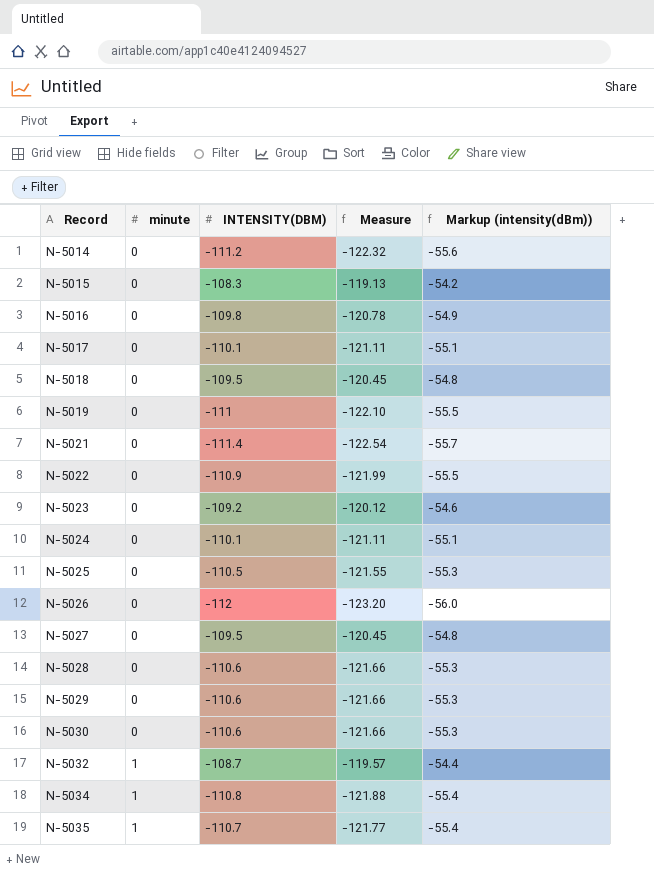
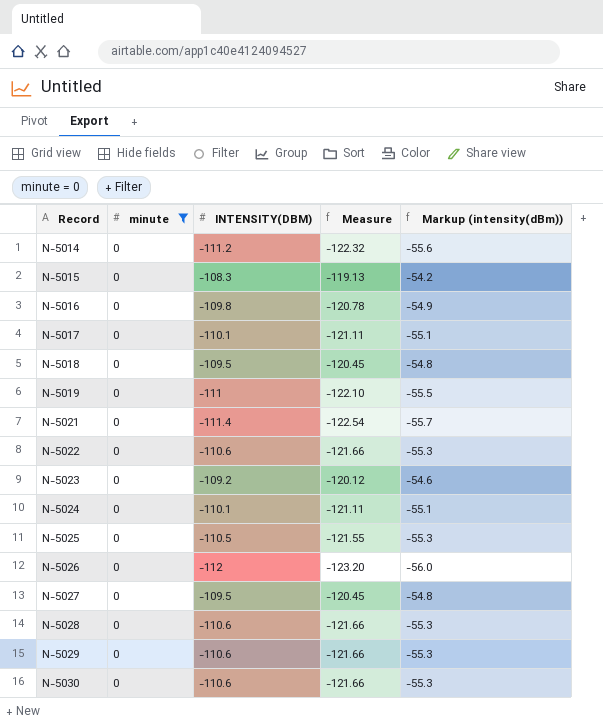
filter: none -> minute = 0
N-5022 | INTENSITY(DBM): -110.9 -> -110.6
N-5022 | Measure: -121.99 -> -121.66
N-5022 | Markup (intensity(dBm)): -55.5 -> -55.3

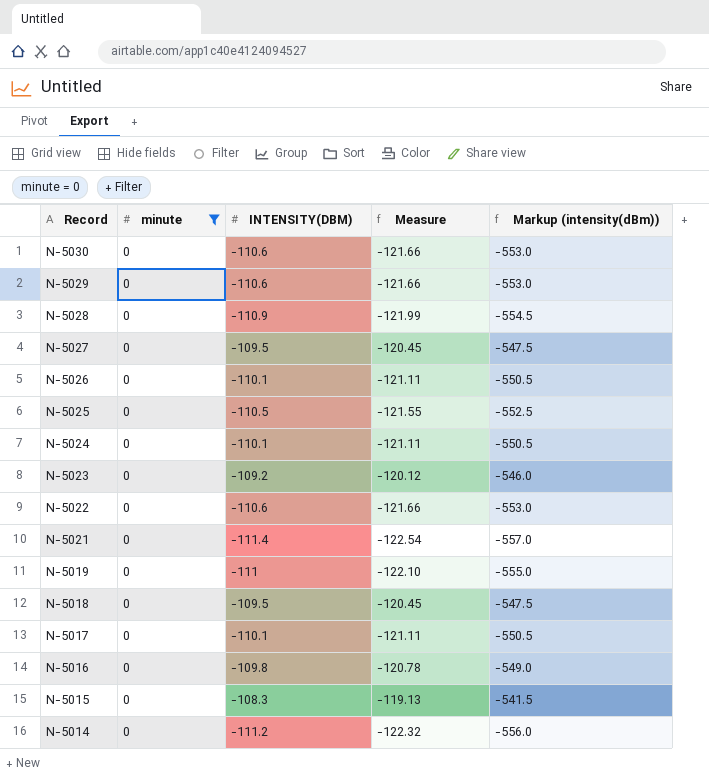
row order: Record ascending -> Record descending
column Markup (intensity(dBm)) | formula: [INTENSITY(DBM)] * 0.5 -> [INTENSITY(DBM)] * 5
N-5028 | INTENSITY(DBM): -110.6 -> -110.9
N-5028 | Measure: -121.66 -> -121.99
N-5026 | INTENSITY(DBM): -112 -> -110.1
N-5026 | Measure: -123.20 -> -121.11

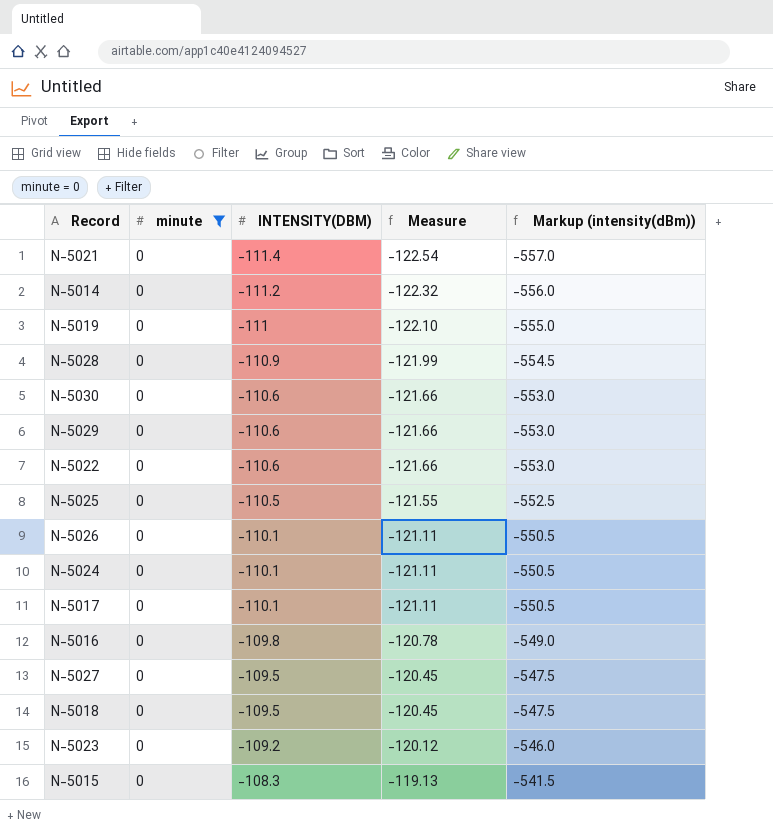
row order: Record descending -> INTENSITY(DBM) ascending

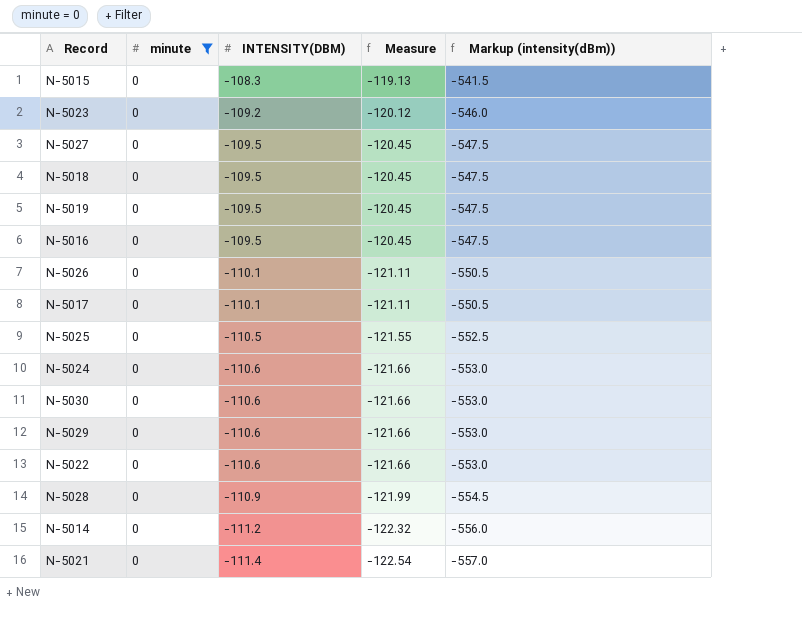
row order: INTENSITY(DBM) ascending -> INTENSITY(DBM) descending
N-5019 | INTENSITY(DBM): -111 -> -109.5
N-5019 | Measure: -122.10 -> -120.45
N-5019 | Markup (intensity(dBm)): -555.0 -> -547.5
N-5016 | INTENSITY(DBM): -109.8 -> -109.5
N-5016 | Measure: -120.78 -> -120.45
N-5016 | Markup (intensity(dBm)): -549.0 -> -547.5
N-5024 | INTENSITY(DBM): -110.1 -> -110.6
N-5024 | Measure: -121.11 -> -121.66
N-5024 | Markup (intensity(dBm)): -550.5 -> -553.0

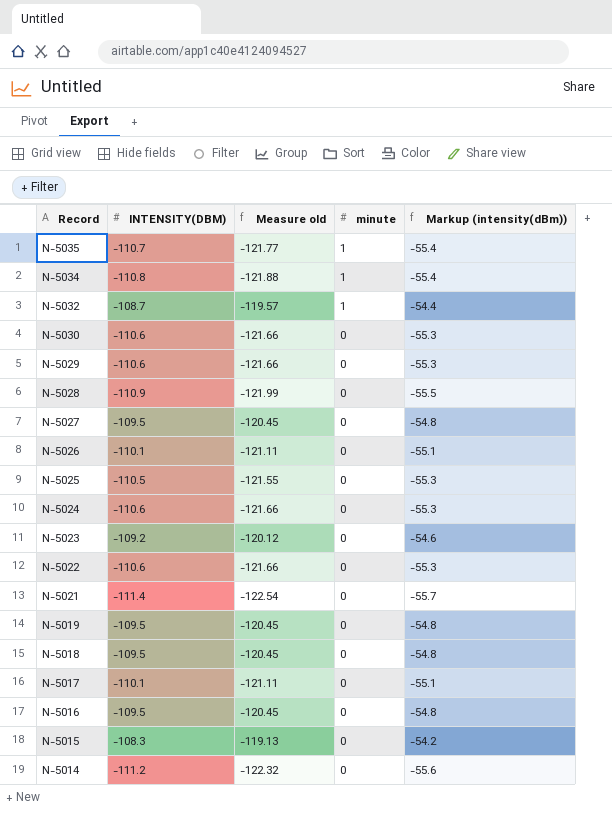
filter: minute = 0 -> none
row order: INTENSITY(DBM) descending -> Record descending
column name: Measure -> Measure old
column minute | position: 2 -> 4
column Markup (intensity(dBm)) | formula: [INTENSITY(DBM)] * 5 -> [INTENSITY(DBM)] * 0.5

